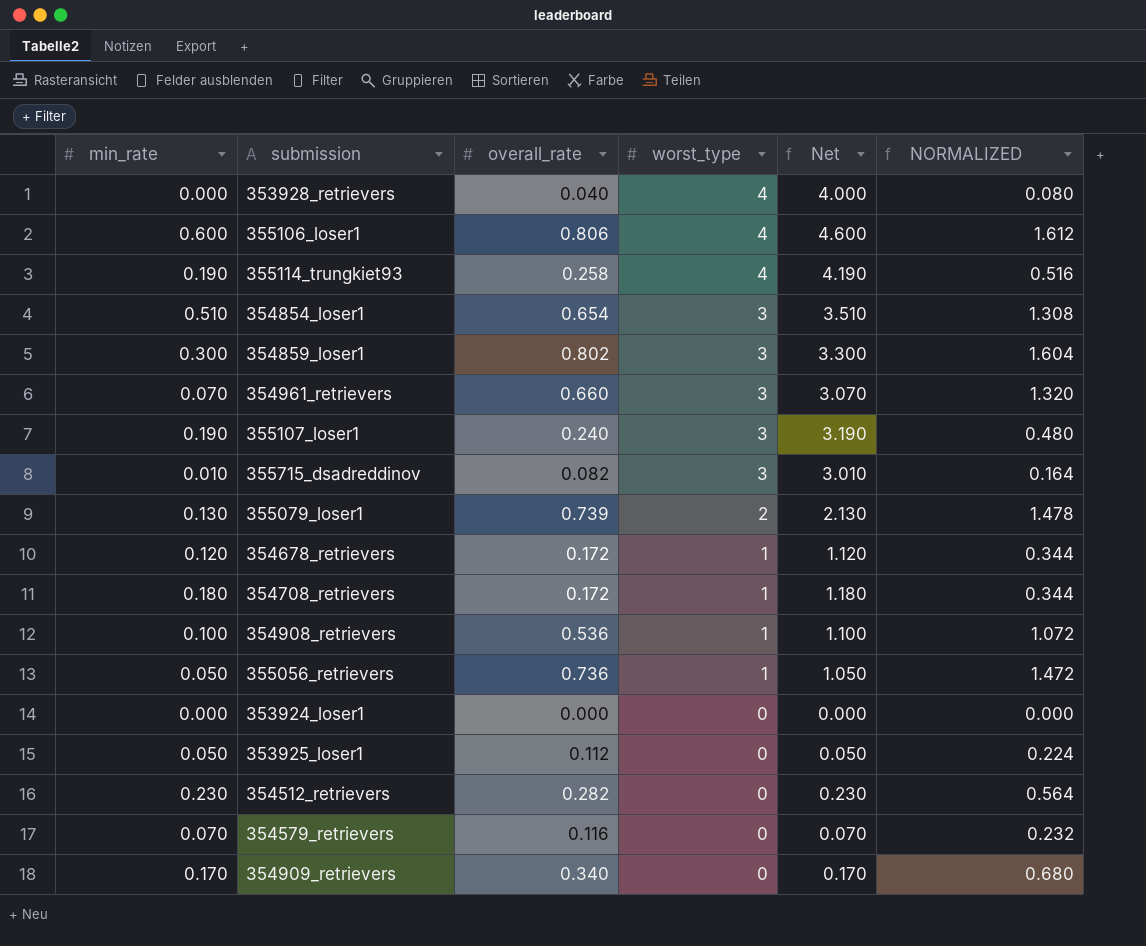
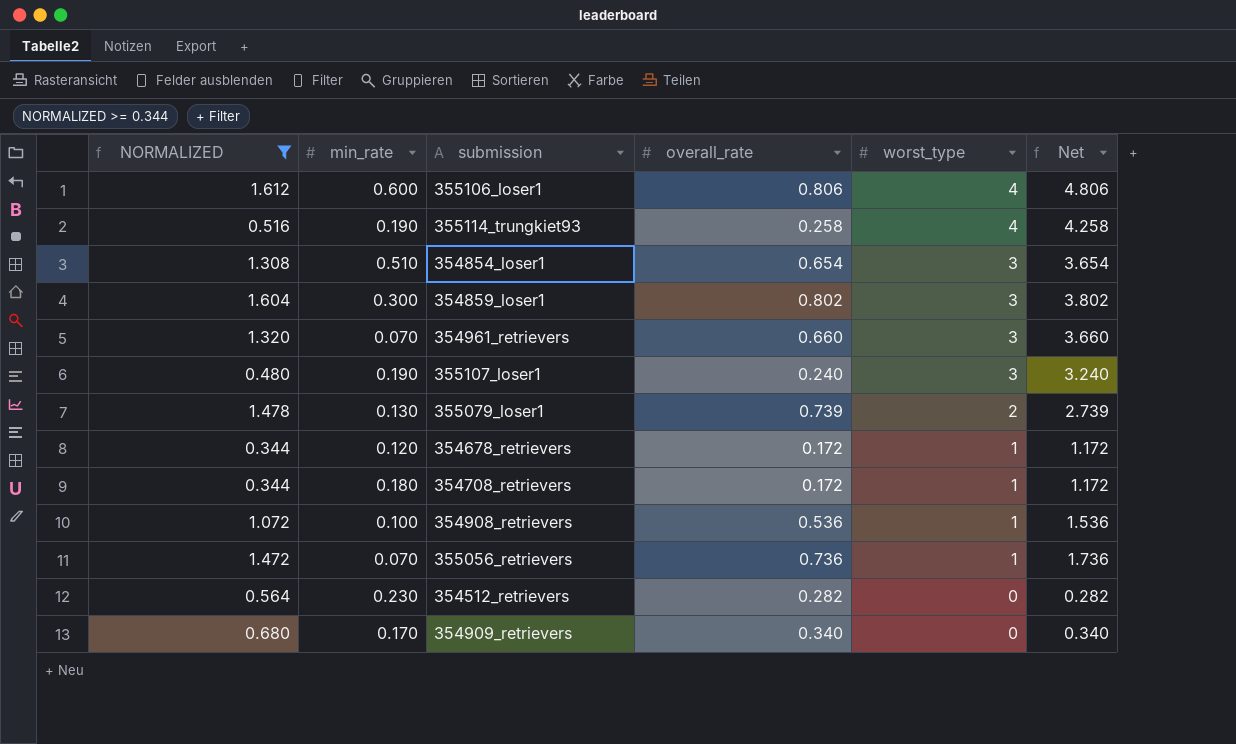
filter: none -> NORMALIZED >= 0.344
column NORMALIZED | position: 6 -> 1
column Net | formula: [min_rate] + [worst_type] -> [overall_rate] + [worst_type]
355056_retrievers | min_rate: 0.050 -> 0.070

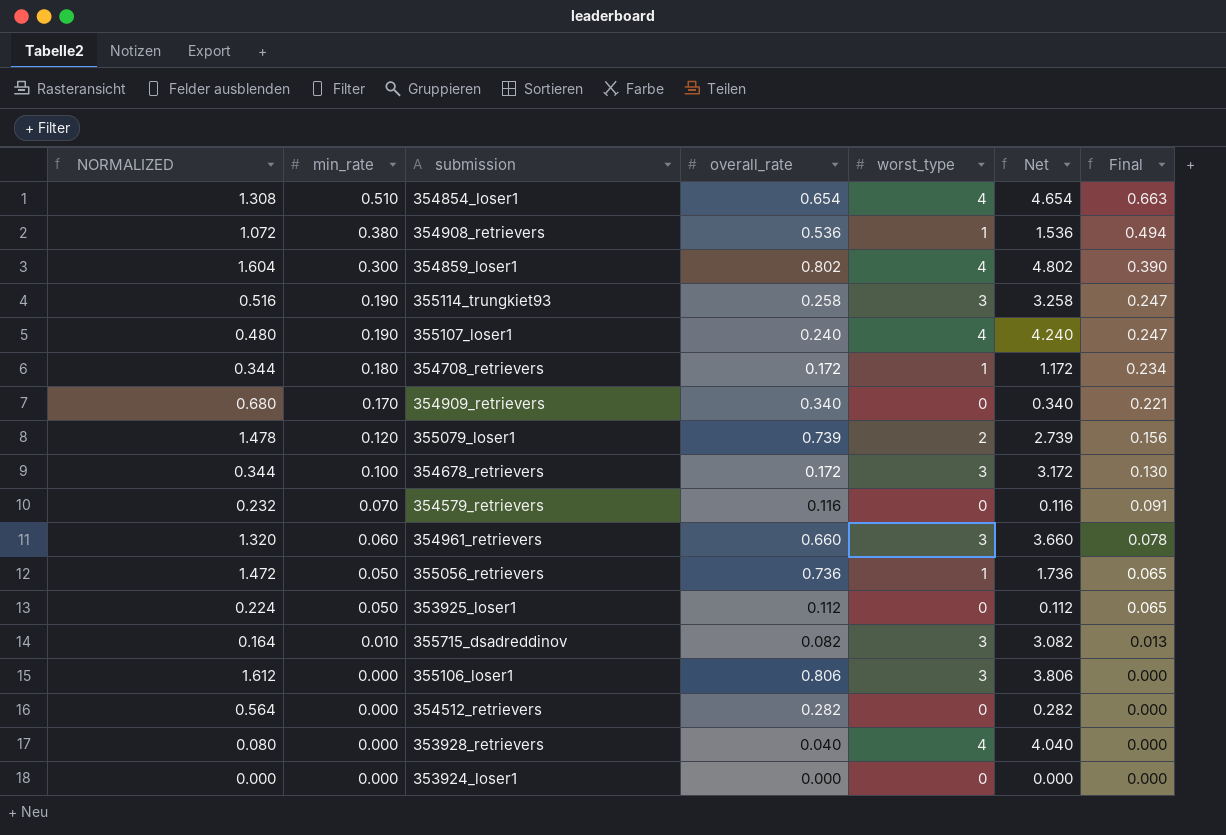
filter: NORMALIZED >= 0.344 -> none
row order: worst_type descending -> min_rate descending
column Final | formula: none -> [min_rate] * 1.3
354854_loser1 | worst_type: 3 -> 4
354854_loser1 | Net: 3.654 -> 4.654
354908_retrievers | min_rate: 0.100 -> 0.380
354859_loser1 | worst_type: 3 -> 4
354859_loser1 | Net: 3.802 -> 4.802
355114_trungkiet93 | worst_type: 4 -> 3
355114_trungkiet93 | Net: 4.258 -> 3.258
355107_loser1 | worst_type: 3 -> 4
355107_loser1 | Net: 3.240 -> 4.240
355079_loser1 | min_rate: 0.130 -> 0.120
354678_retrievers | min_rate: 0.120 -> 0.100
354678_retrievers | worst_type: 1 -> 3
354678_retrievers | Net: 1.172 -> 3.172
354961_retrievers | min_rate: 0.070 -> 0.060
355056_retrievers | min_rate: 0.070 -> 0.050
355106_loser1 | min_rate: 0.600 -> 0.000
355106_loser1 | worst_type: 4 -> 3
355106_loser1 | Net: 4.806 -> 3.806
354512_retrievers | min_rate: 0.230 -> 0.000

